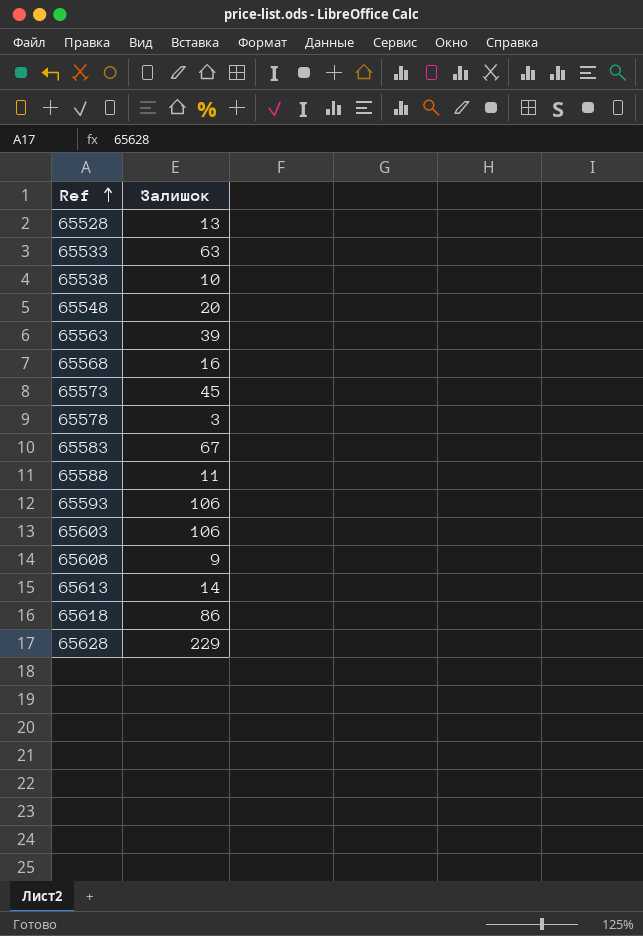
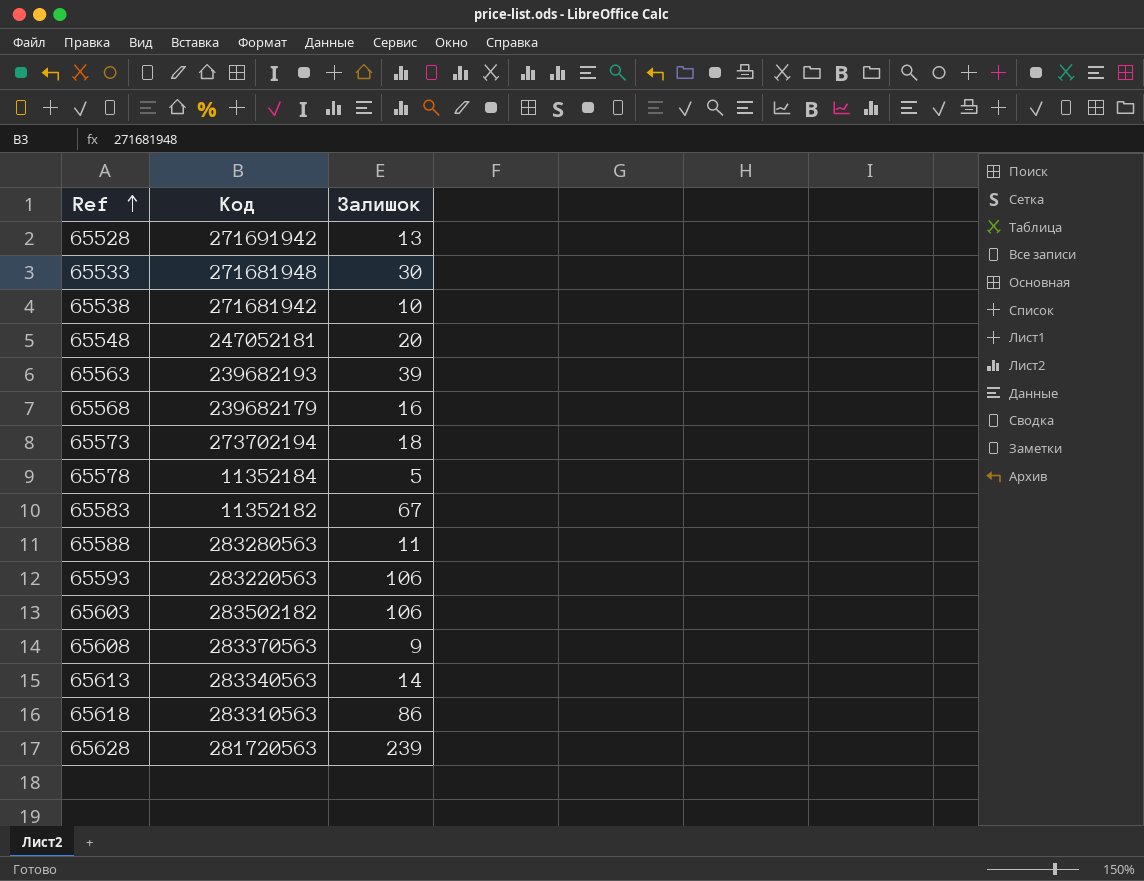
column Код | position: none -> 2
65533 | Залишок: 63 -> 30
65573 | Залишок: 45 -> 18
65578 | Залишок: 3 -> 5
65628 | Залишок: 229 -> 239

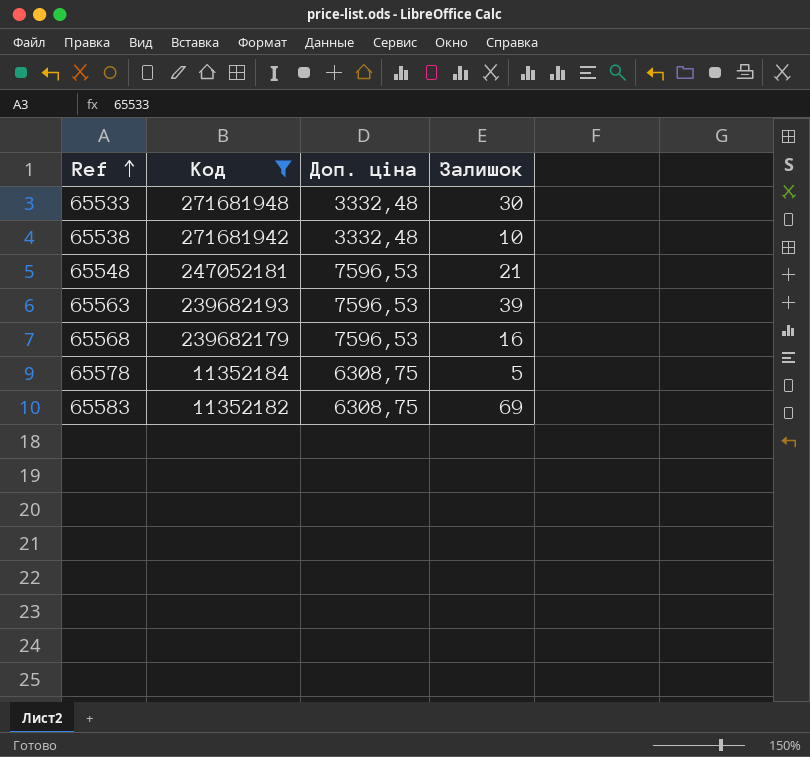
filter: none -> Код <= 271681948
column Доп. ціна | position: none -> 3
65548 | Залишок: 20 -> 21
65583 | Залишок: 67 -> 69

